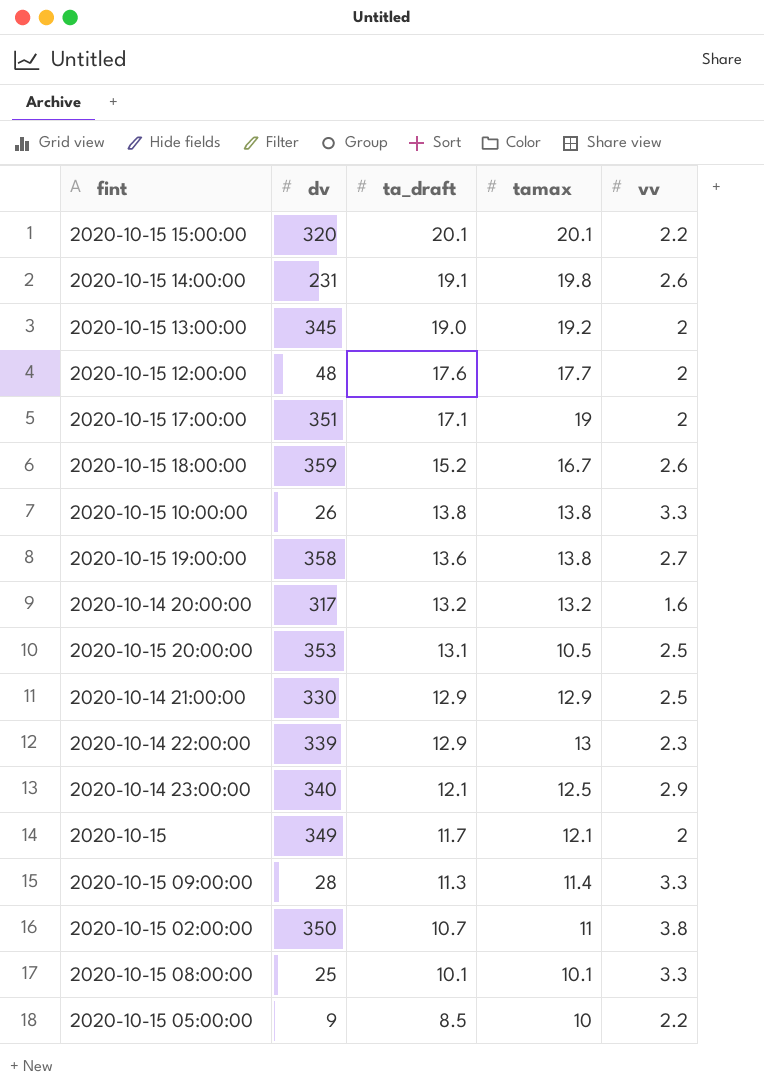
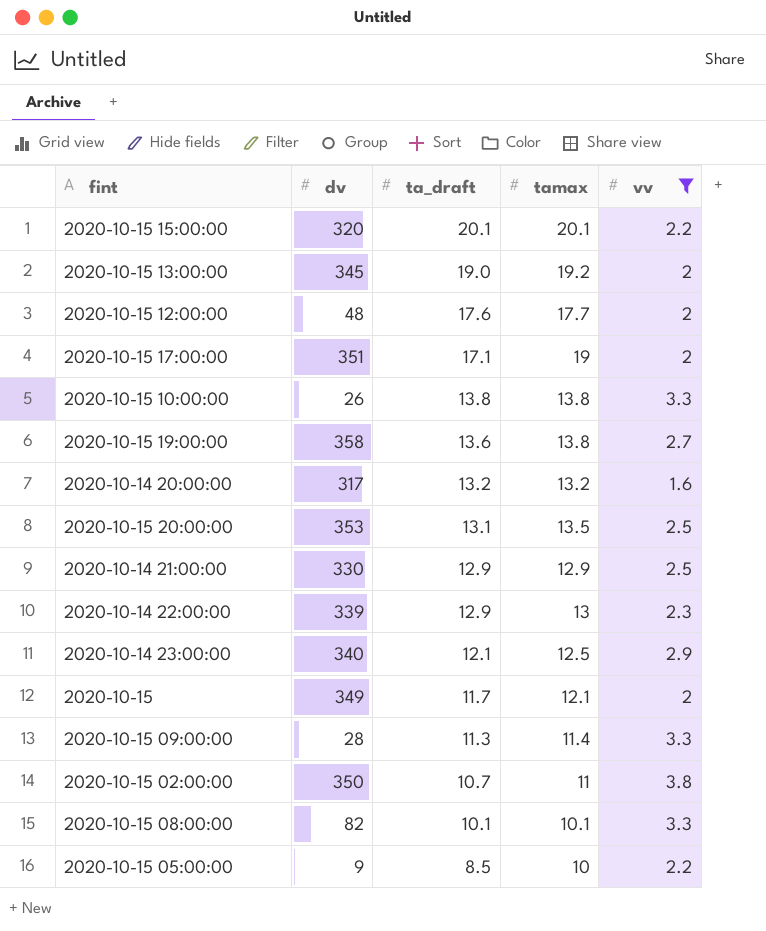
filter: none -> vv != 2.6
2020-10-15 20:00:00 | tamax: 10.5 -> 13.5
2020-10-15 08:00:00 | dv: 25 -> 82

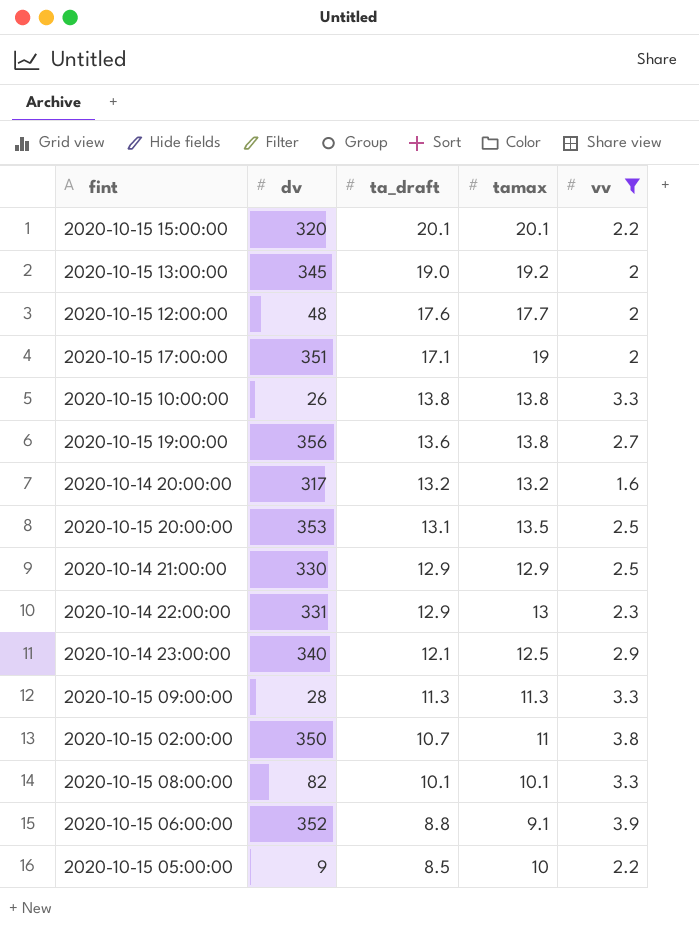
row 2020-10-15: 349 | 11.7 | 12.1 | 2 -> none
2020-10-15 19:00:00 | dv: 358 -> 356
2020-10-14 22:00:00 | dv: 339 -> 331
2020-10-15 09:00:00 | tamax: 11.4 -> 11.3
row 2020-10-15 06:00:00: none -> 352 | 8.8 | 9.1 | 3.9

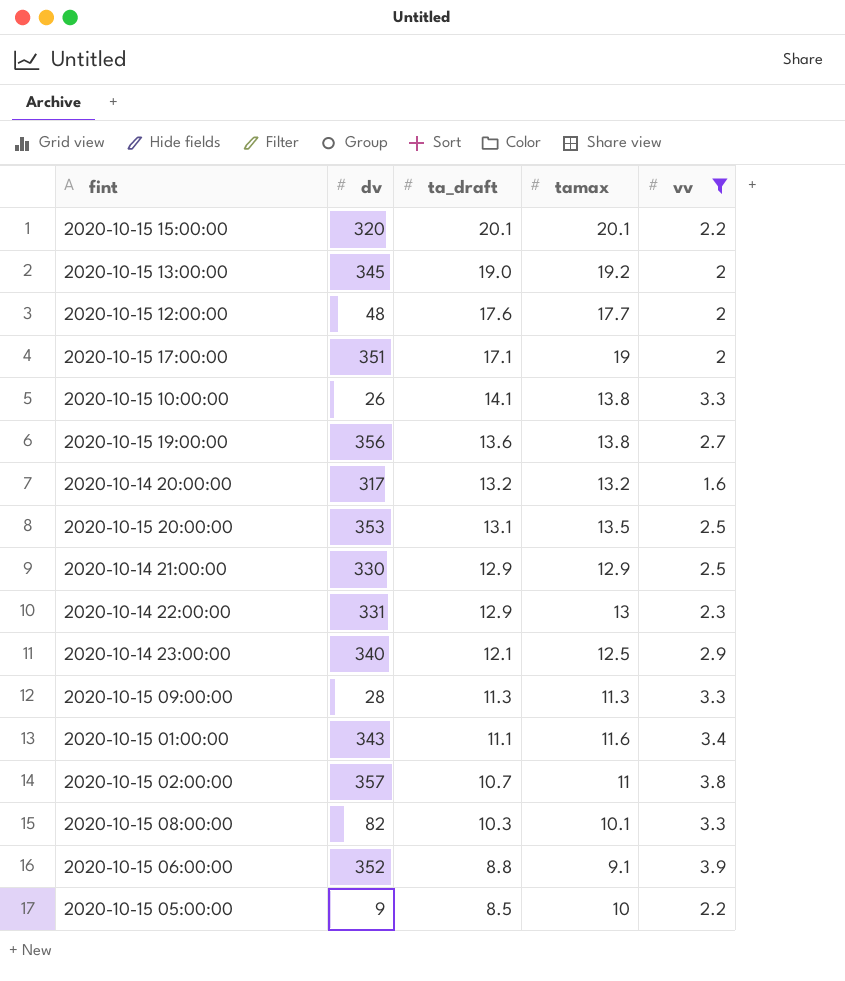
2020-10-15 10:00:00 | ta_draft: 13.8 -> 14.1
row 2020-10-15 01:00:00: none -> 343 | 11.1 | 11.6 | 3.4
2020-10-15 02:00:00 | dv: 350 -> 357
2020-10-15 08:00:00 | ta_draft: 10.1 -> 10.3

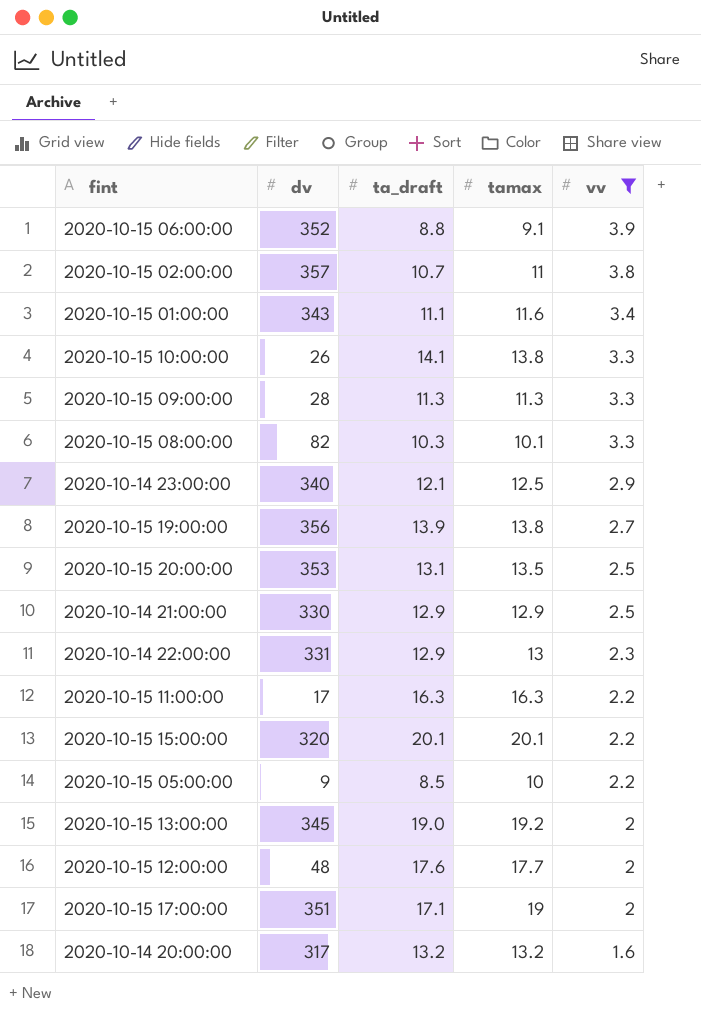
row order: ta_draft descending -> vv descending
2020-10-15 19:00:00 | ta_draft: 13.6 -> 13.9
row 2020-10-15 11:00:00: none -> 17 | 16.3 | 16.3 | 2.2

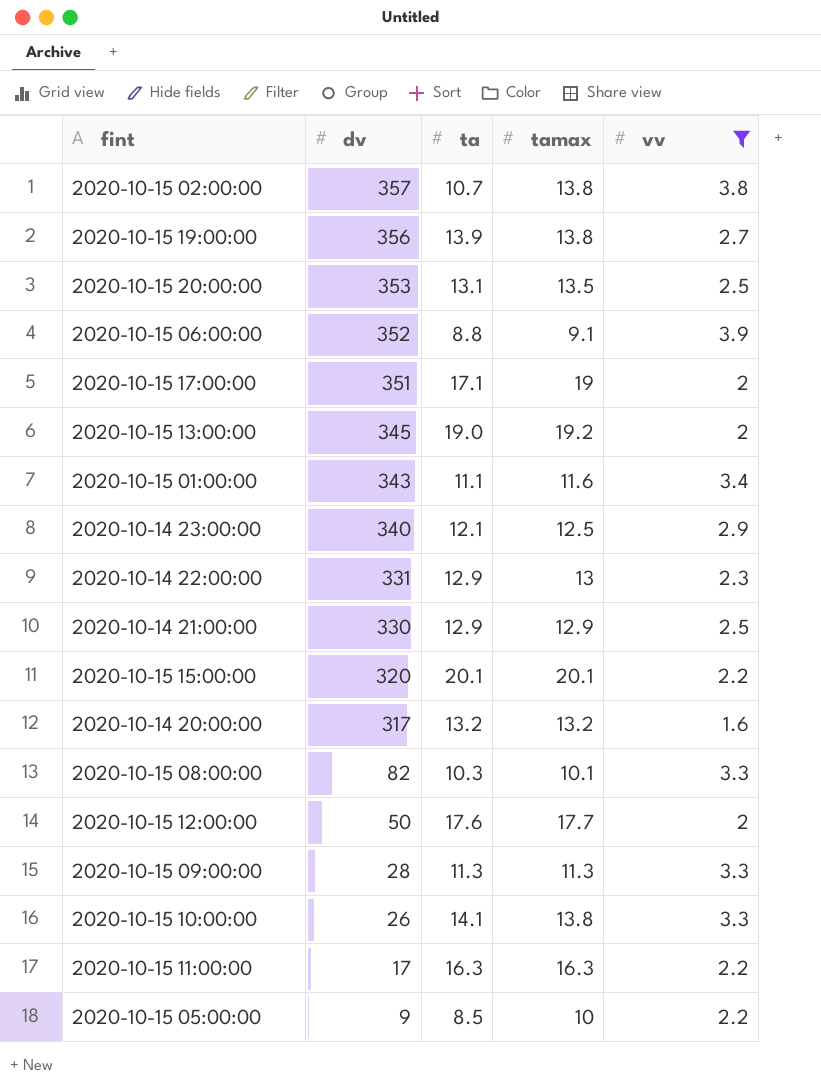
row order: vv descending -> dv descending
column name: ta_draft -> ta
2020-10-15 02:00:00 | tamax: 11 -> 13.8
2020-10-15 12:00:00 | dv: 48 -> 50

